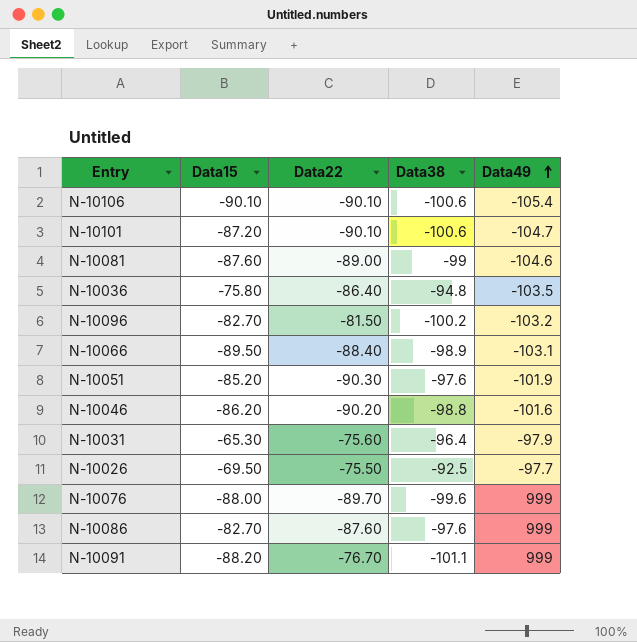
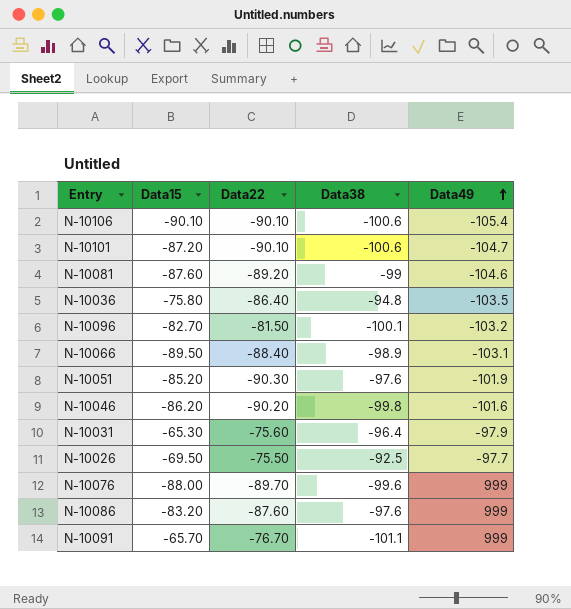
N-10081 | Data22: -89.00 -> -89.20
N-10096 | Data38: -100.2 -> -100.1
N-10046 | Data38: -98.8 -> -99.8
N-10086 | Data15: -82.70 -> -83.20
N-10091 | Data15: -88.20 -> -65.70

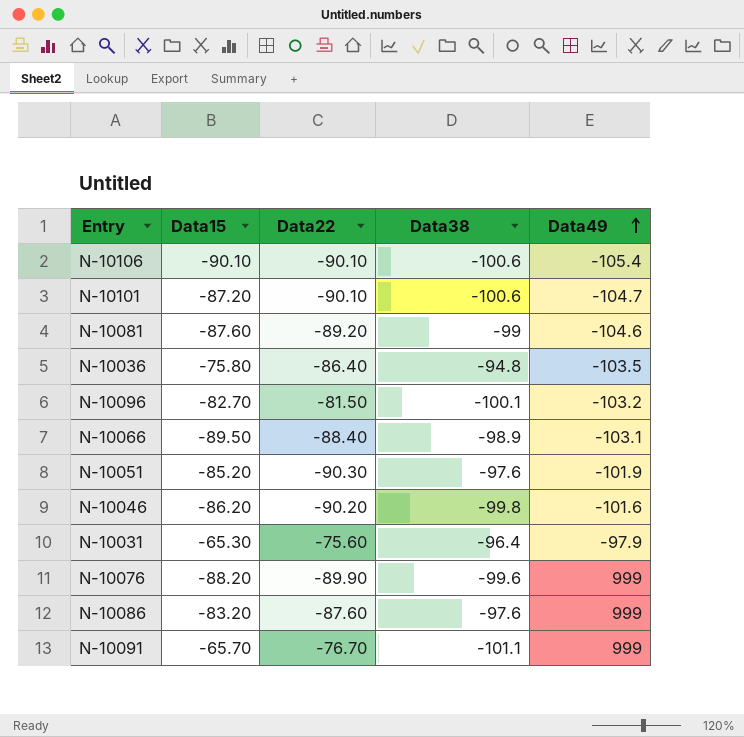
row N-10026: -69.50 | -75.50 | -92.5 | -97.7 -> none
N-10076 | Data15: -88.00 -> -88.20
N-10076 | Data22: -89.70 -> -89.90

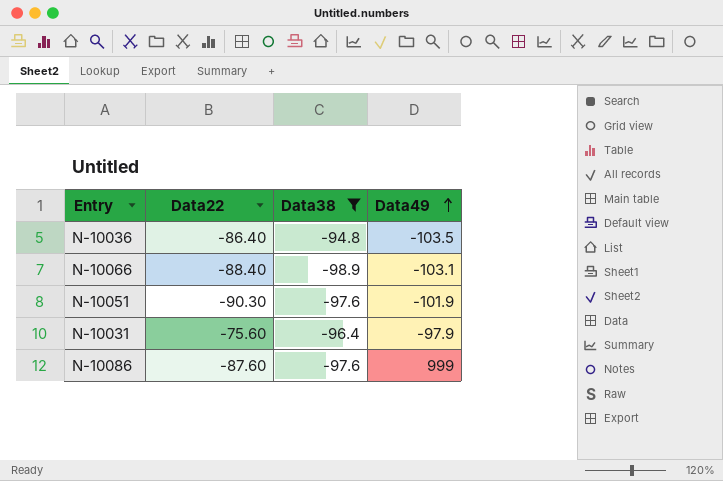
filter: none -> Data38 >= -98.9
column Data15 | position: 2 -> none

